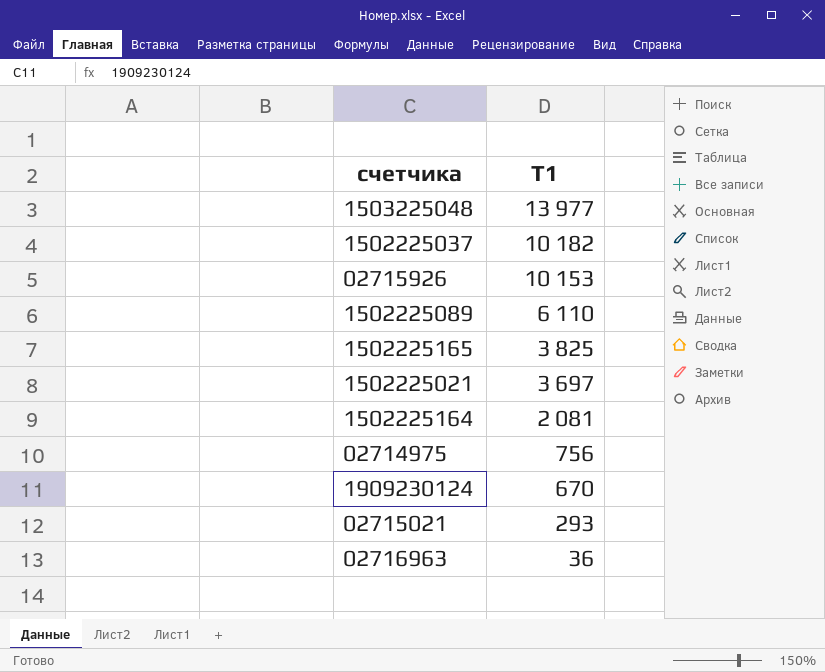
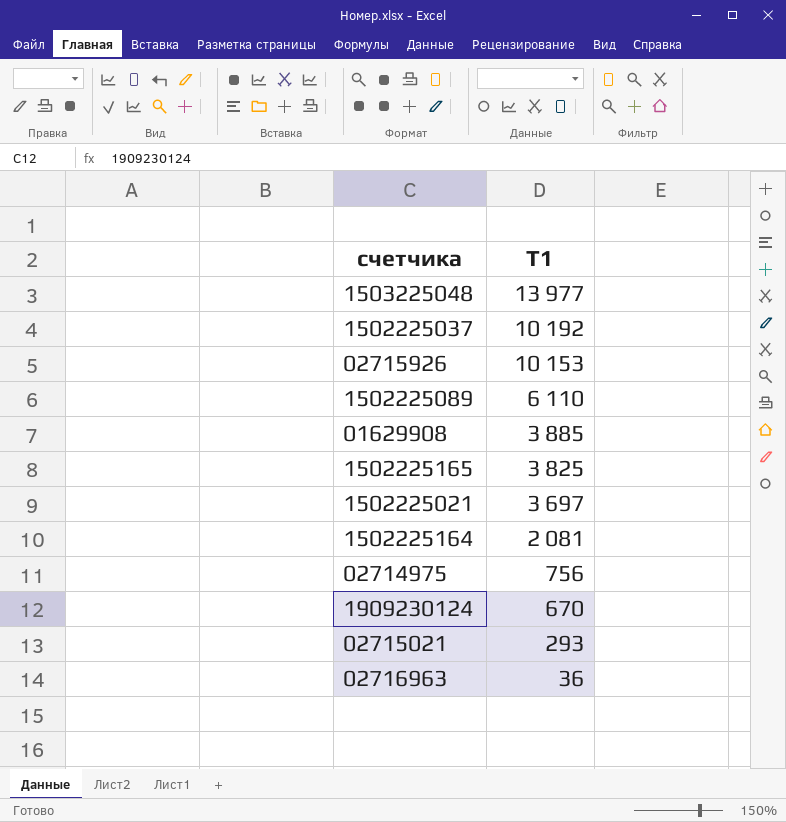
1502225037 | Т1: 10 182 -> 10 192
row 01629908: none -> 3 885

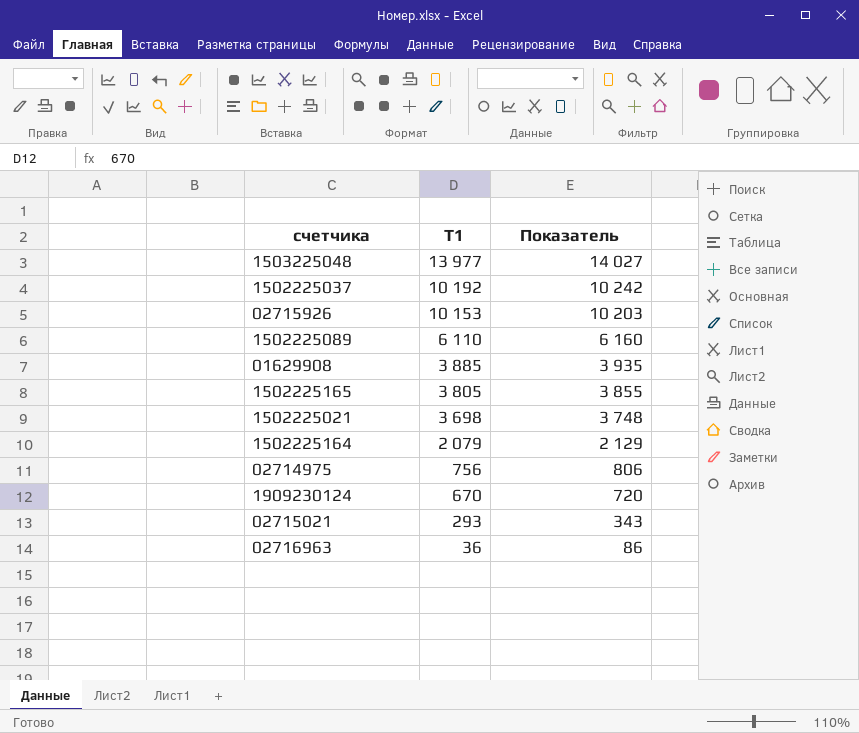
column Показатель | formula: none -> [Т1] + 50
1502225165 | Т1: 3 825 -> 3 805
1502225021 | Т1: 3 697 -> 3 698
1502225164 | Т1: 2 081 -> 2 079

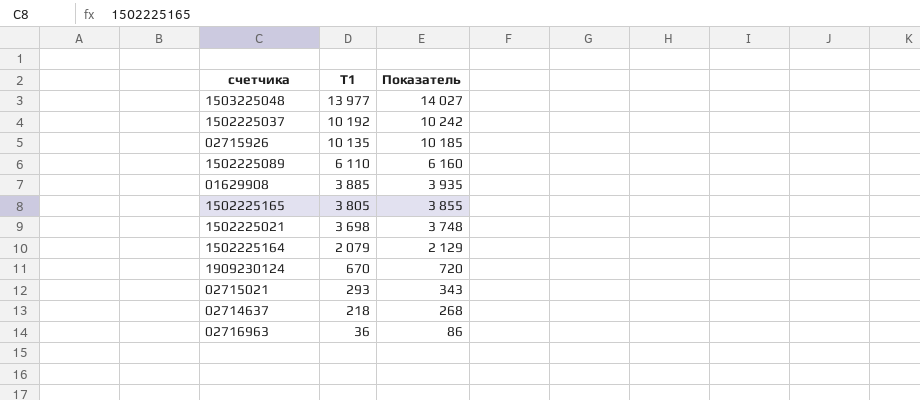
row 02714975: 756 | 806 -> none
02715926 | Т1: 10 153 -> 10 135
02715926 | Показатель: 10 203 -> 10 185
row 02714637: none -> 218 | 268

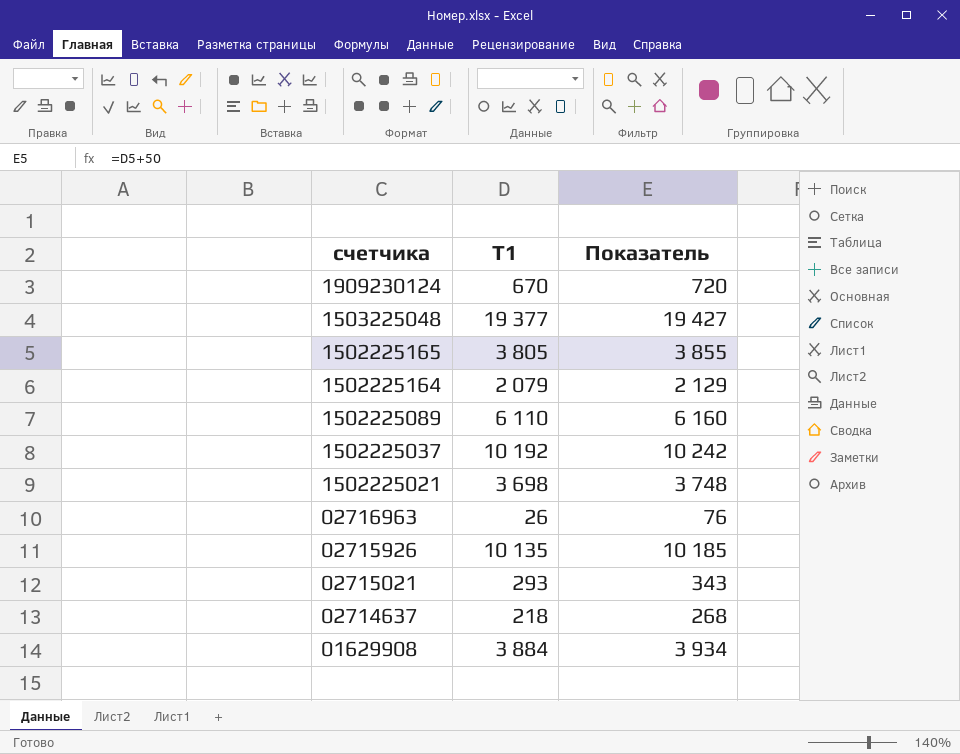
row order: Т1 descending -> счетчика descending
1503225048 | Т1: 13 977 -> 19 377
1503225048 | Показатель: 14 027 -> 19 427
02716963 | Т1: 36 -> 26
02716963 | Показатель: 86 -> 76
01629908 | Т1: 3 885 -> 3 884
01629908 | Показатель: 3 935 -> 3 934

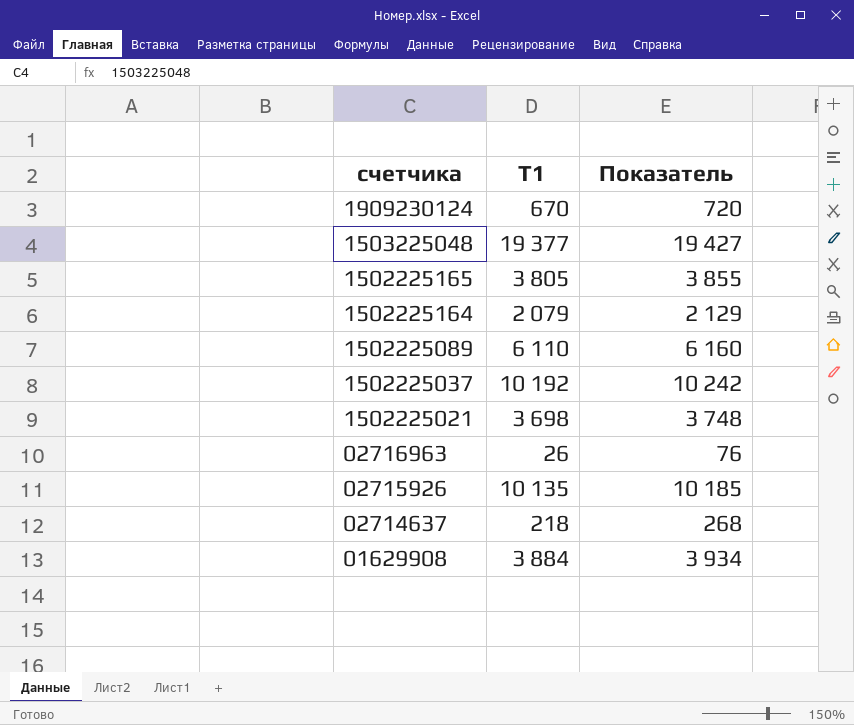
row 02715021: 293 | 343 -> none

